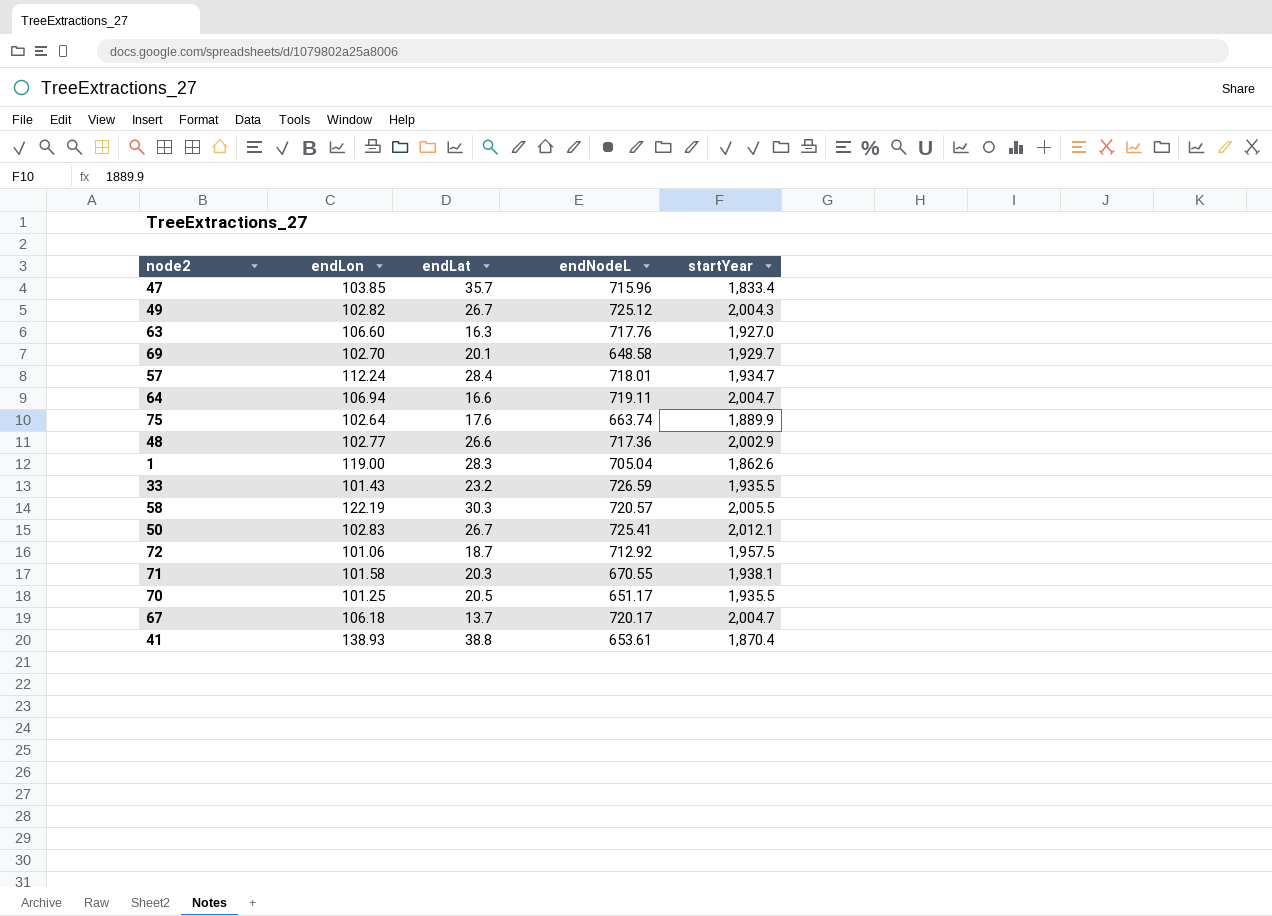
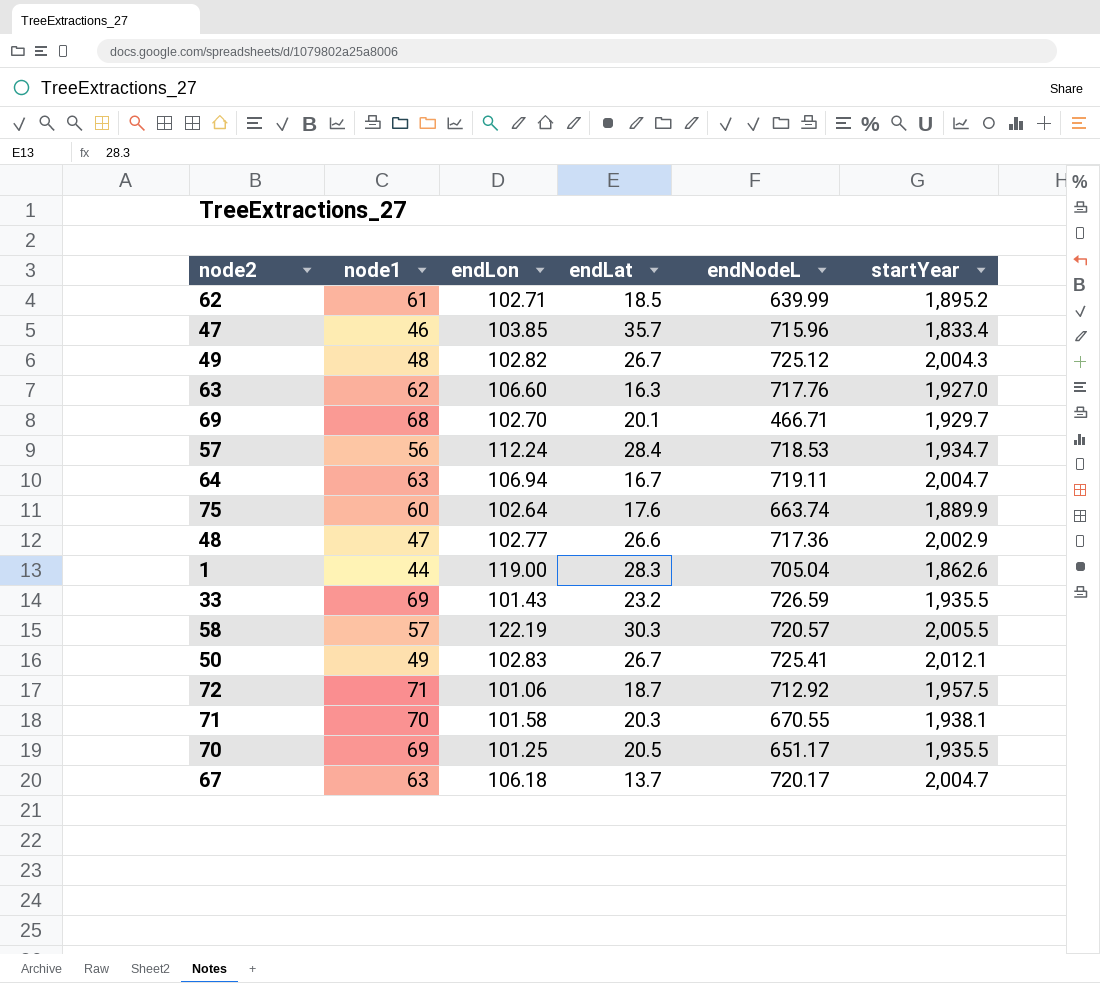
column node1 | position: none -> 2
row 41: 138.93 | 38.8 | 653.61 | 1,870.4 -> none
row 62: none -> 61 | 102.71 | 18.5 | 639.99 | 1,895.2
69 | endNodeL: 648.58 -> 466.71
57 | endNodeL: 718.01 -> 718.53
64 | endLat: 16.6 -> 16.7

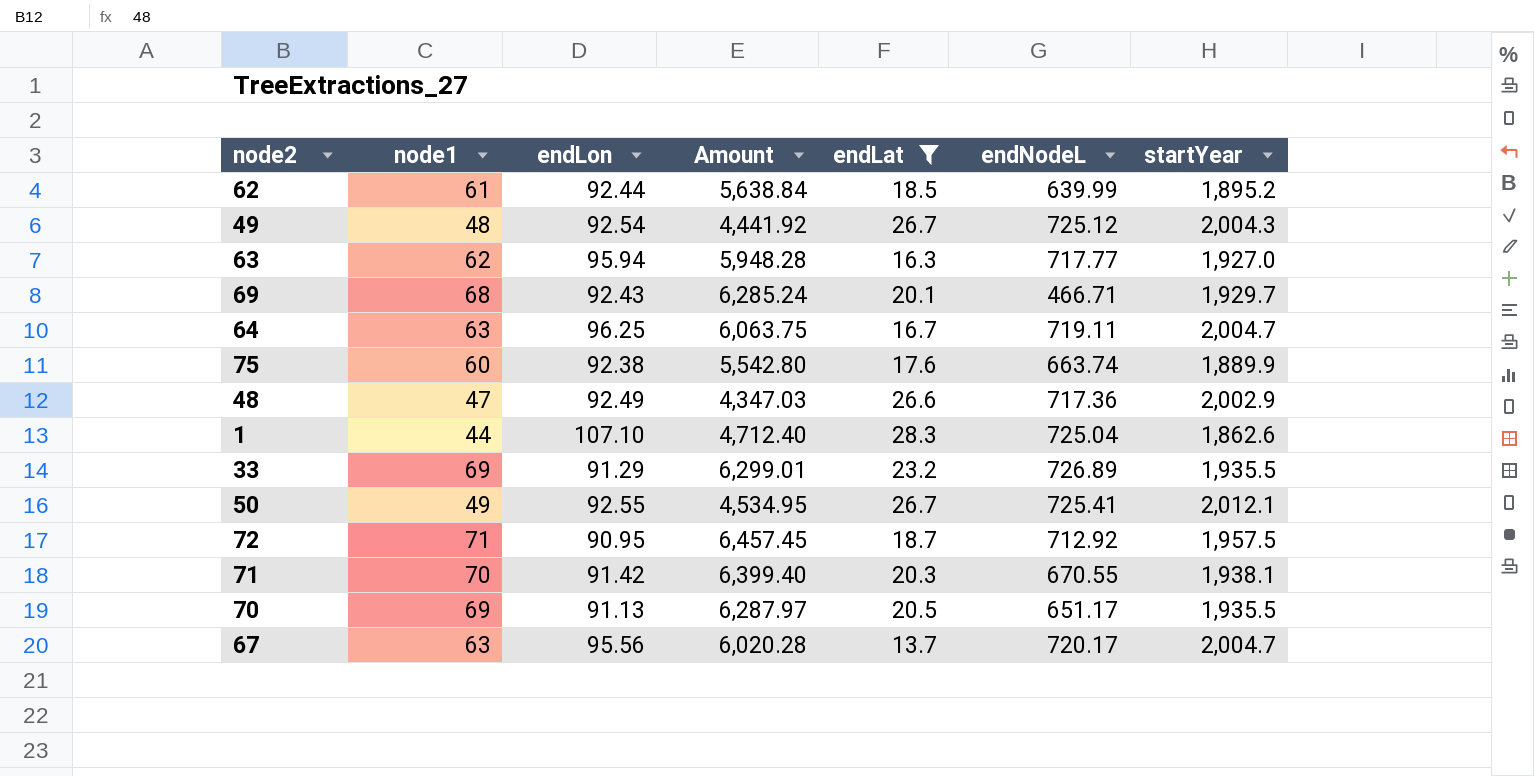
filter: none -> endLat <= 28.3
column Amount | formula: none -> [node1] * [endLon]
62 | endLon: 102.71 -> 92.44
49 | endLon: 102.82 -> 92.54
63 | endLon: 106.60 -> 95.94
63 | endNodeL: 717.76 -> 717.77
69 | endLon: 102.70 -> 92.43
64 | endLon: 106.94 -> 96.25
75 | endLon: 102.64 -> 92.38
48 | endLon: 102.77 -> 92.49
1 | endLon: 119.00 -> 107.10
1 | endNodeL: 705.04 -> 725.04
33 | endLon: 101.43 -> 91.29
33 | endNodeL: 726.59 -> 726.89
50 | endLon: 102.83 -> 92.55
72 | endLon: 101.06 -> 90.95
71 | endLon: 101.58 -> 91.42
70 | endLon: 101.25 -> 91.13
67 | endLon: 106.18 -> 95.56

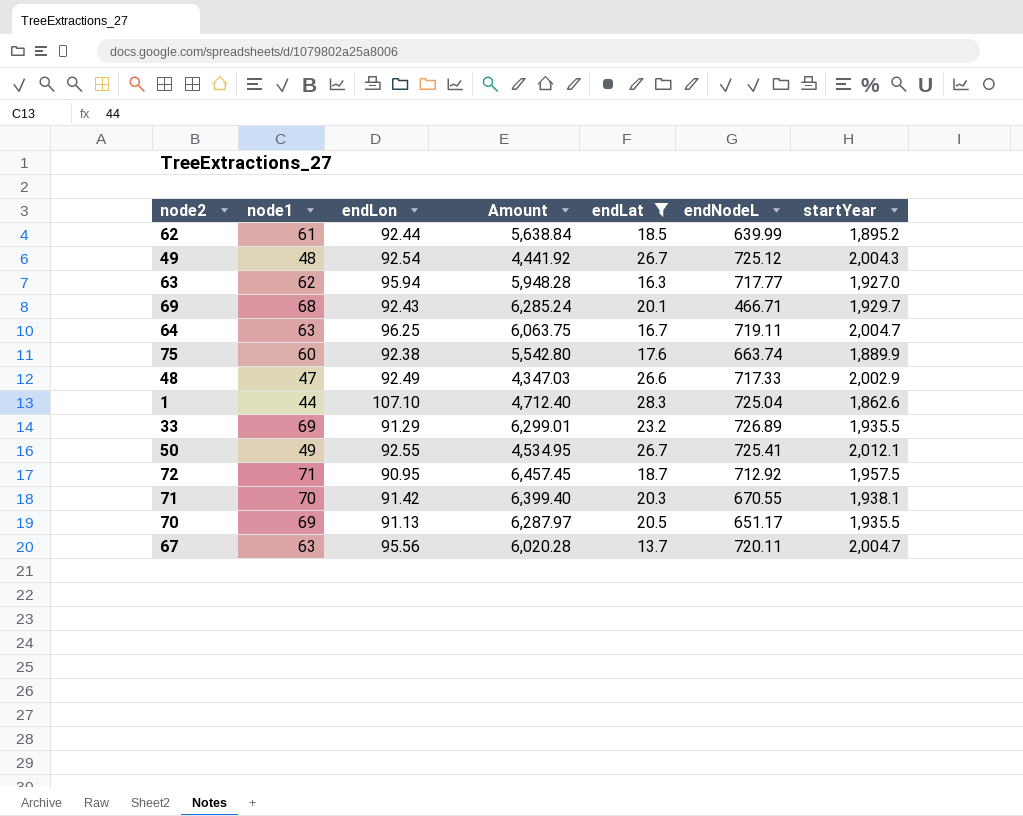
48 | endNodeL: 717.36 -> 717.33
67 | endNodeL: 720.17 -> 720.11

